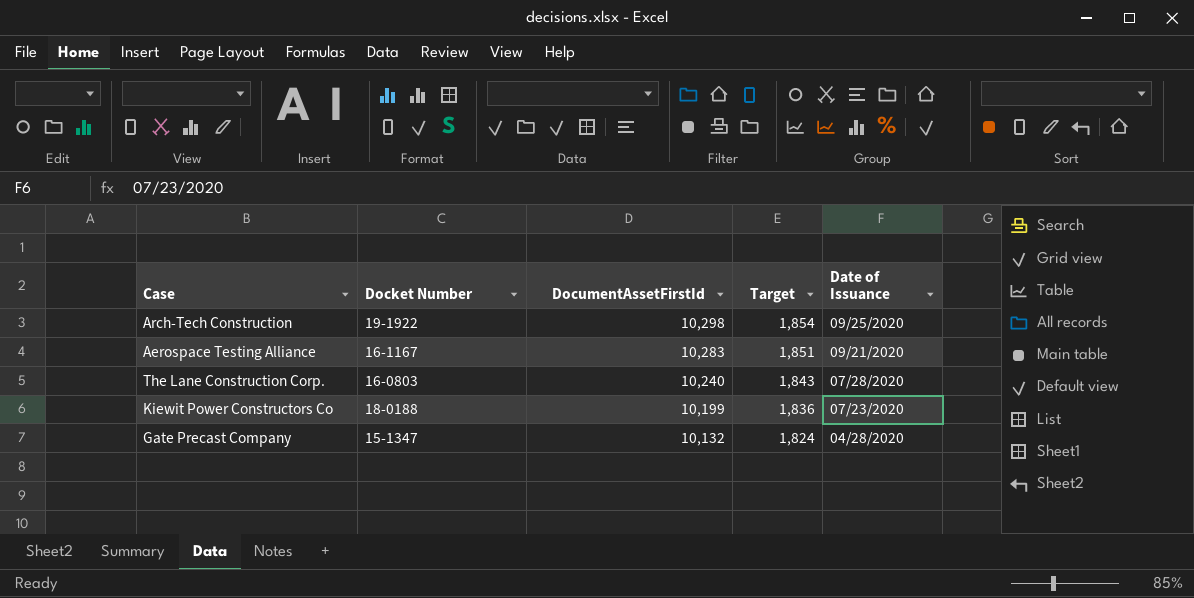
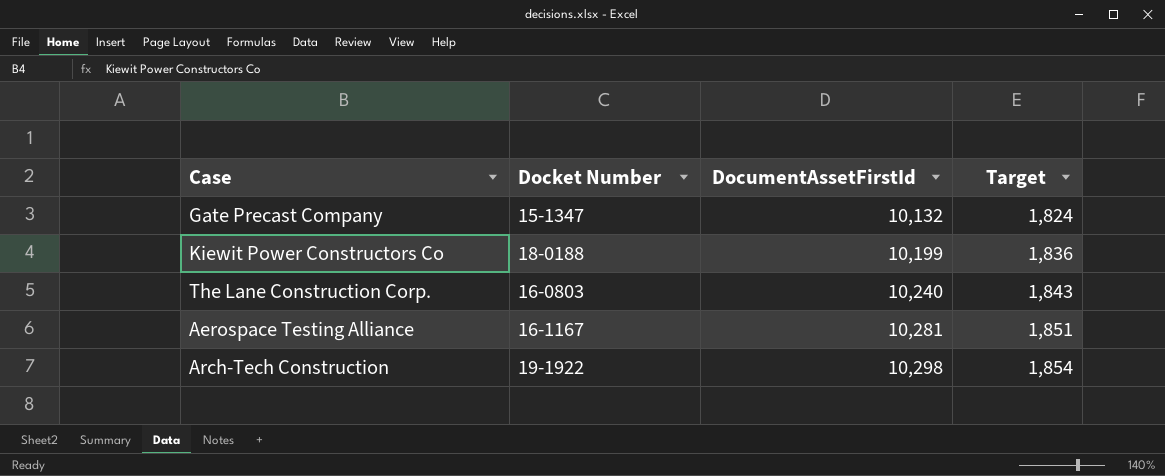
row order: DocumentAssetFirstId descending -> DocumentAssetFirstId ascending
column Date of Issuance | position: 5 -> none
Aerospace Testing Alliance | DocumentAssetFirstId: 10,283 -> 10,281

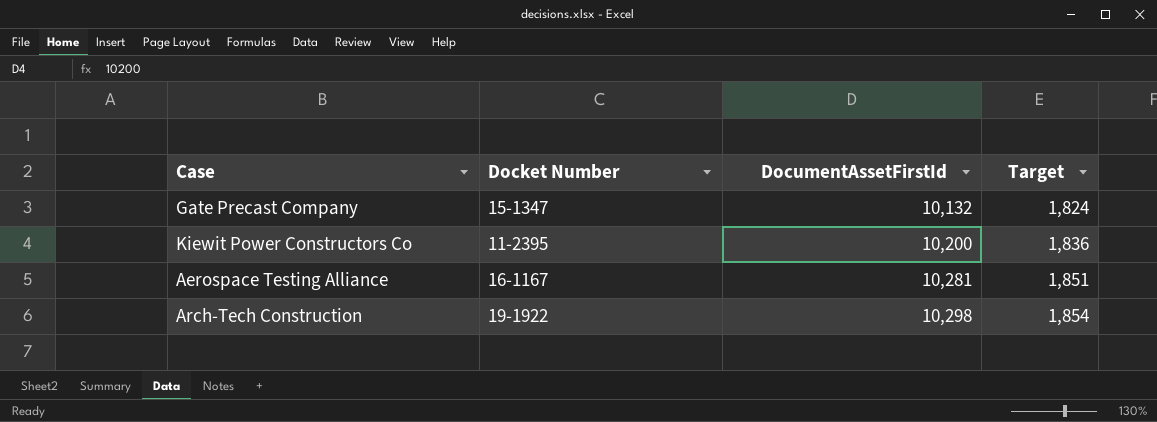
row The Lane Construction Corp.: 16-0803 | 10,240 | 1,843 -> none
Kiewit Power Constructors Co | Docket Number: 18-0188 -> 11-2395
Kiewit Power Constructors Co | DocumentAssetFirstId: 10,199 -> 10,200

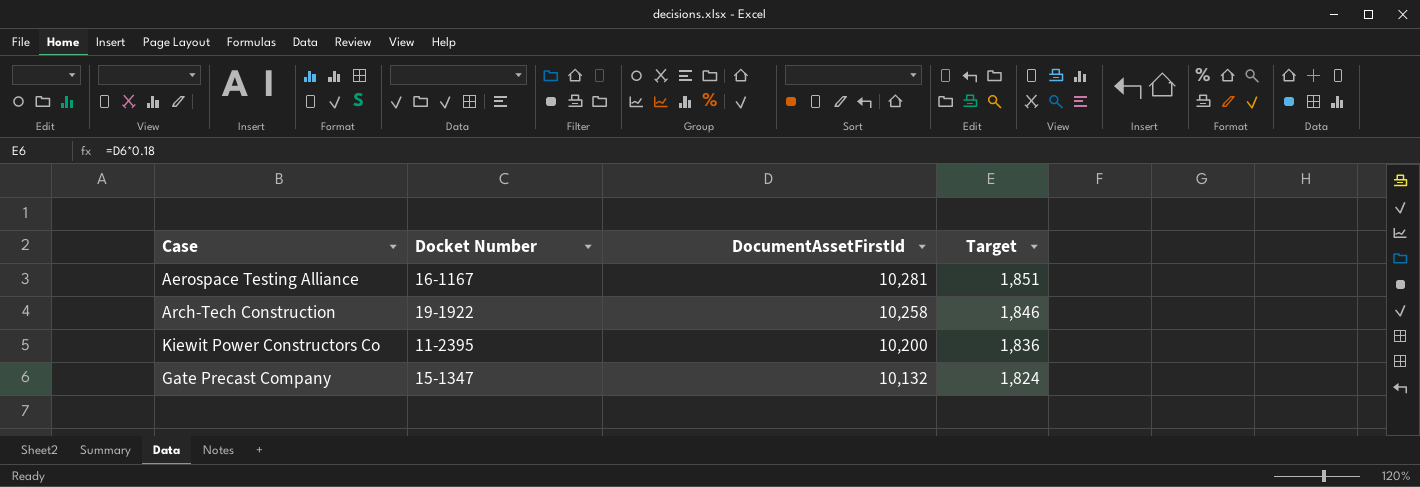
row order: DocumentAssetFirstId ascending -> DocumentAssetFirstId descending
Arch-Tech Construction | DocumentAssetFirstId: 10,298 -> 10,258
Arch-Tech Construction | Target: 1,854 -> 1,846

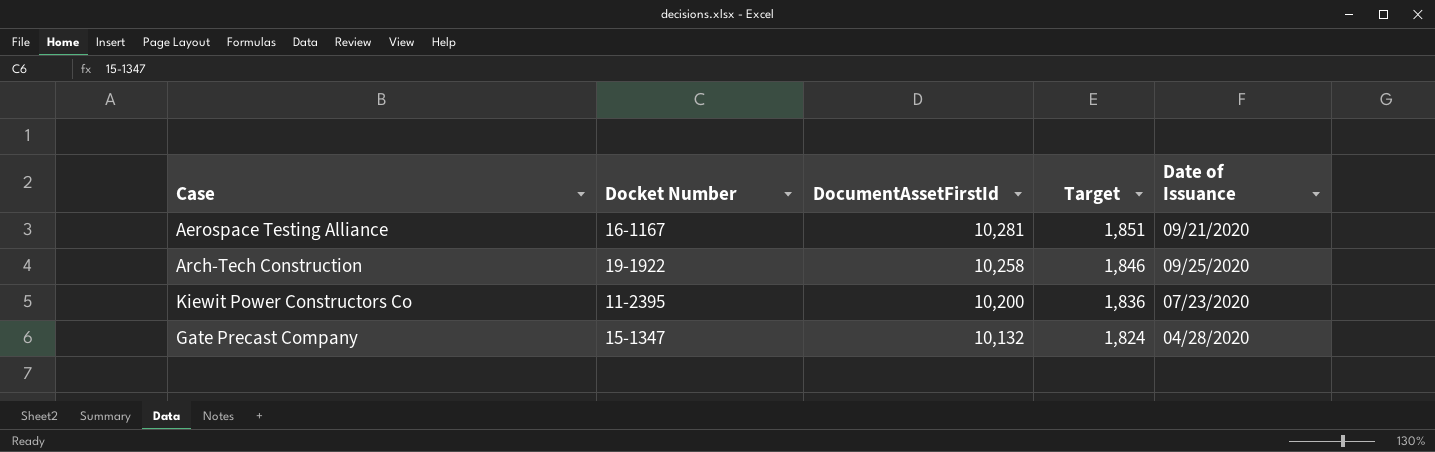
column Date of Issuance | position: none -> 5

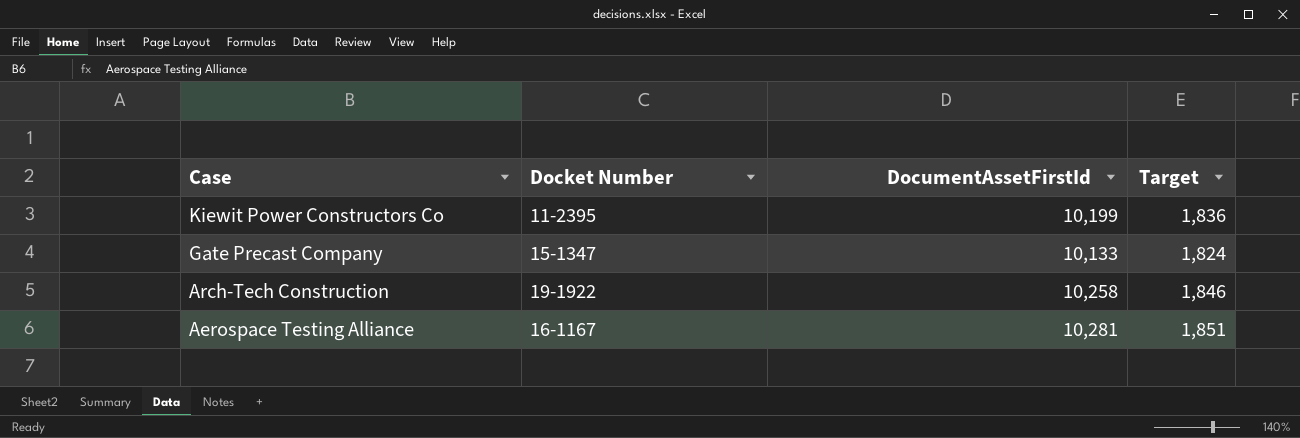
row order: DocumentAssetFirstId descending -> Case descending
column Date of Issuance | position: 5 -> none
Kiewit Power Constructors Co | DocumentAssetFirstId: 10,200 -> 10,199
Gate Precast Company | DocumentAssetFirstId: 10,132 -> 10,133

